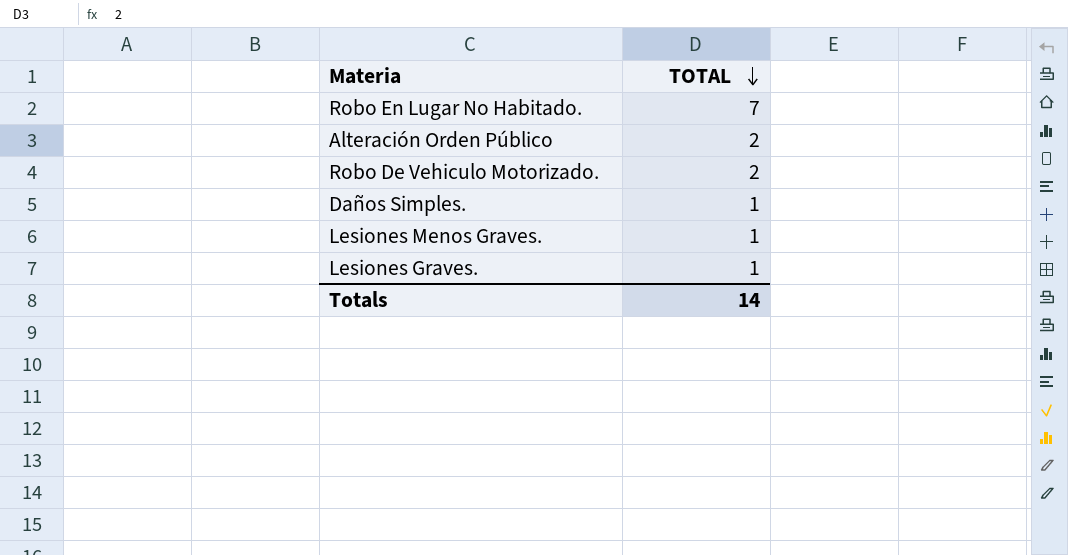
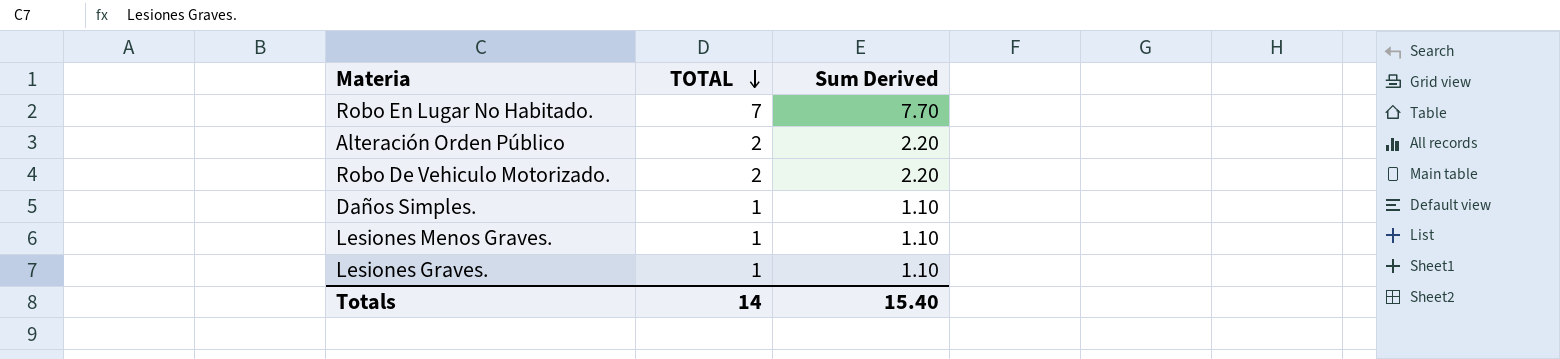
column Sum Derived | formula: none -> [TOTAL] * 1.1

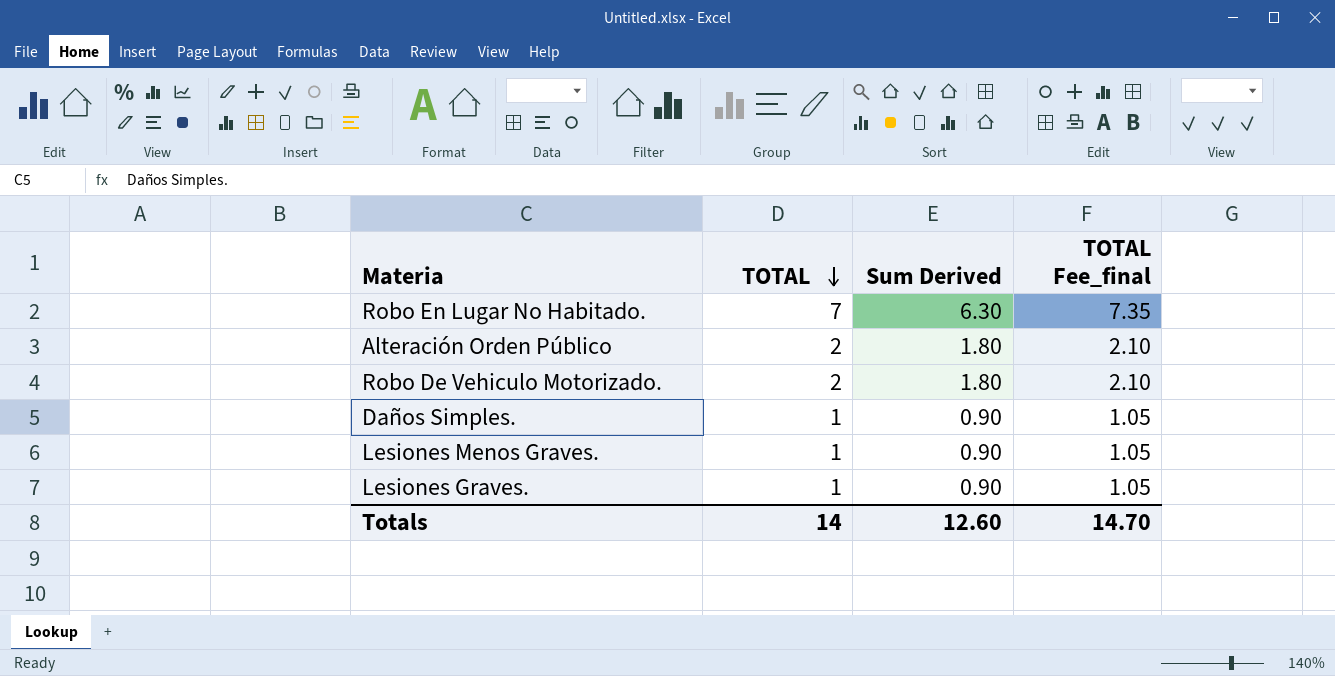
column Sum Derived | formula: [TOTAL] * 1.1 -> [TOTAL] * 0.9
column TOTAL Fee_final | formula: none -> [TOTAL] * 1.05
Totals | Sum Derived: 15.40 -> 12.60

